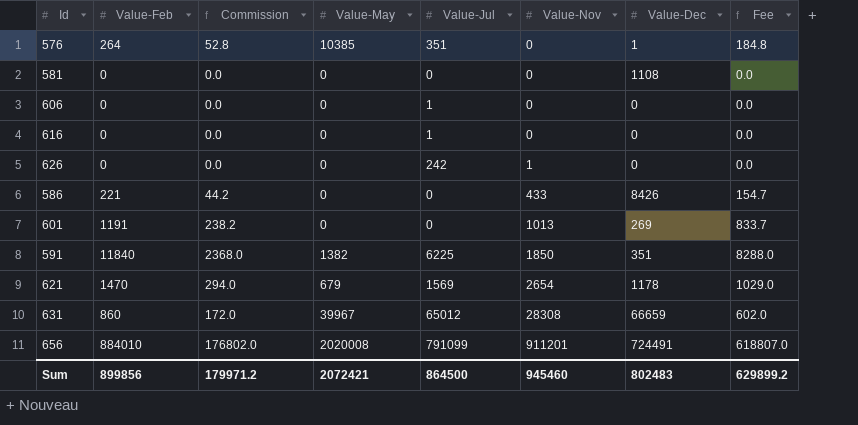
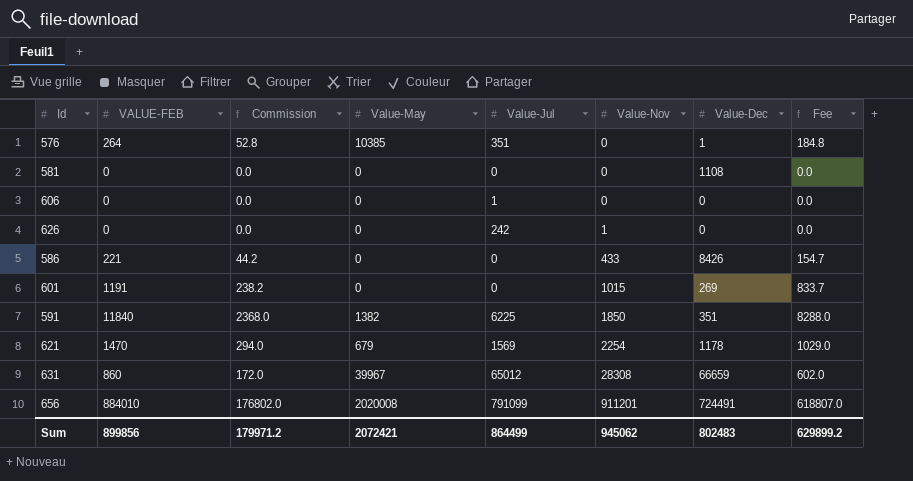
column name: Value-Feb -> VALUE-FEB
row 616: 0 | 0.0 | 0 | 1 | 0 | 0 | 0.0 -> none
601 | Value-Nov: 1013 -> 1015
621 | Value-Nov: 2654 -> 2254
Sum | Value-Jul: 864500 -> 864499
Sum | Value-Nov: 945460 -> 945062

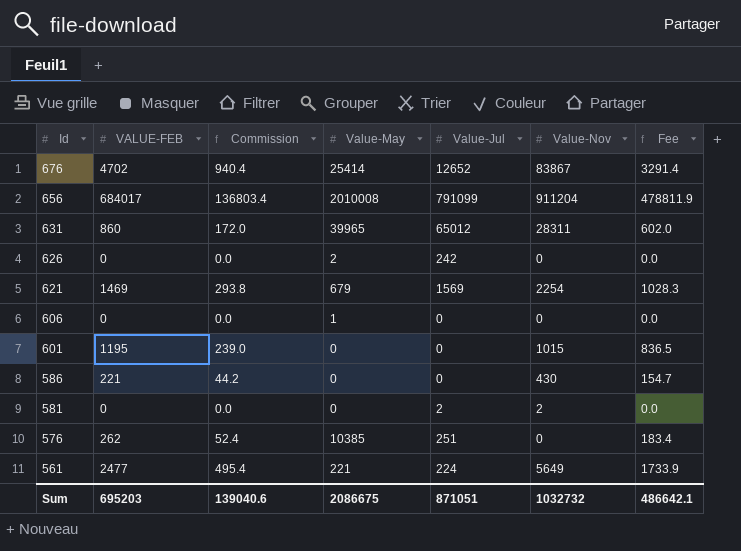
row order: Value-Nov ascending -> Id descending
column Value-Dec | position: 7 -> none
row 591: 11840 | 2368.0 | 1382 | 6225 | 1850 | 351 | 8288.0 -> none
row 676: none -> 4702 | 940.4 | 25414 | 12652 | 83867 | 3291.4
656 | VALUE-FEB: 884010 -> 684017
656 | Commission: 176802.0 -> 136803.4
656 | Value-May: 2020008 -> 2010008
656 | Value-Nov: 911201 -> 911204
656 | Fee: 618807.0 -> 478811.9
631 | Value-May: 39967 -> 39965
631 | Value-Nov: 28308 -> 28311
626 | Value-May: 0 -> 2
626 | Value-Nov: 1 -> 0
621 | VALUE-FEB: 1470 -> 1469
621 | Commission: 294.0 -> 293.8
621 | Fee: 1029.0 -> 1028.3
606 | Value-May: 0 -> 1
606 | Value-Jul: 1 -> 0
601 | VALUE-FEB: 1191 -> 1195
601 | Commission: 238.2 -> 239.0
601 | Fee: 833.7 -> 836.5
586 | Value-Nov: 433 -> 430
581 | Value-Jul: 0 -> 2
581 | Value-Nov: 0 -> 2
576 | VALUE-FEB: 264 -> 262
576 | Commission: 52.8 -> 52.4
576 | Value-Jul: 351 -> 251
576 | Fee: 184.8 -> 183.4
row 561: none -> 2477 | 495.4 | 221 | 224 | 5649 | 1733.9
Sum | VALUE-FEB: 899856 -> 695203
Sum | Commission: 179971.2 -> 139040.6
Sum | Value-May: 2072421 -> 2086675
Sum | Value-Jul: 864499 -> 871051
Sum | Value-Nov: 945062 -> 1032732
Sum | Fee: 629899.2 -> 486642.1

